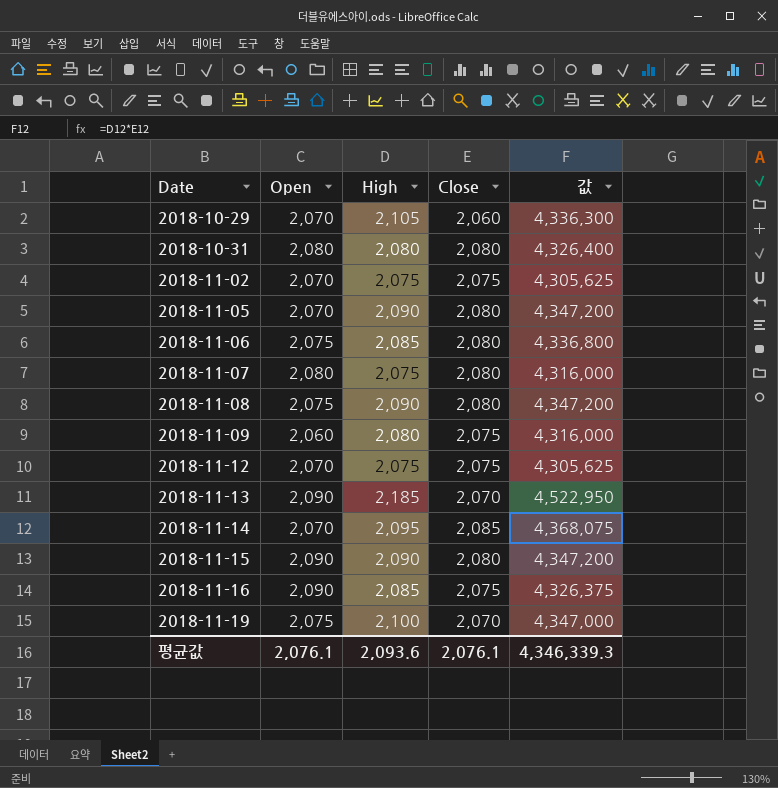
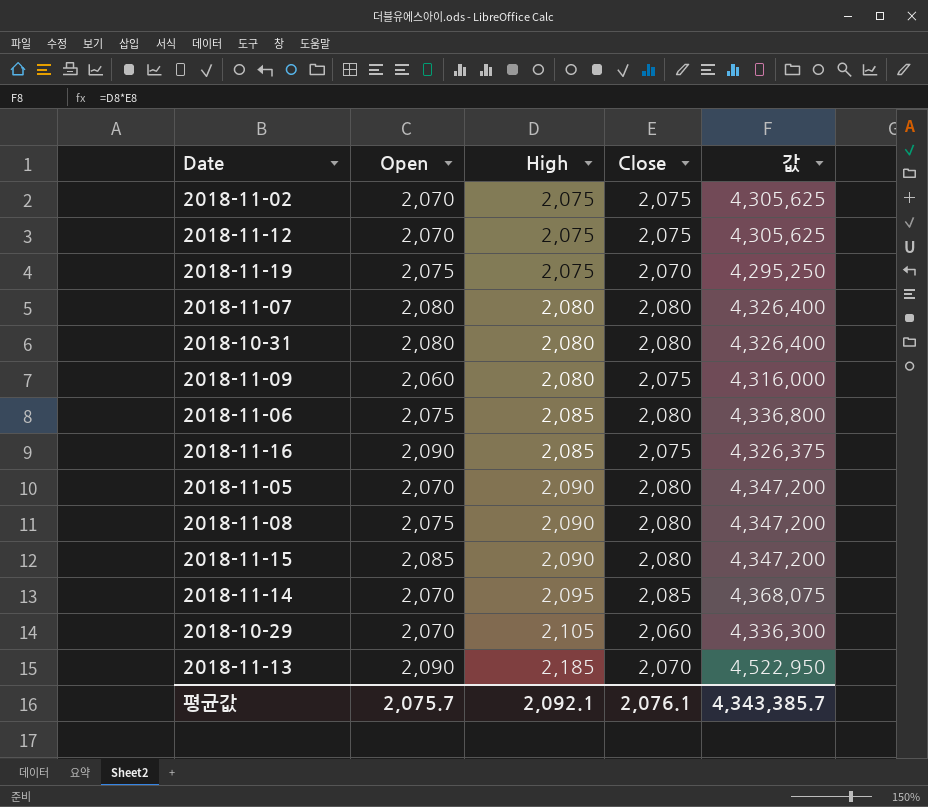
row order: Date ascending -> High ascending
2018-11-19 | High: 2,100 -> 2,075
2018-11-19 | 값: 4,347,000 -> 4,295,250
2018-11-07 | High: 2,075 -> 2,080
2018-11-07 | 값: 4,316,000 -> 4,326,400
2018-11-15 | Open: 2,090 -> 2,085
평균값 | Open: 2,076.1 -> 2,075.7
평균값 | High: 2,093.6 -> 2,092.1
평균값 | 값: 4,346,339.3 -> 4,343,385.7

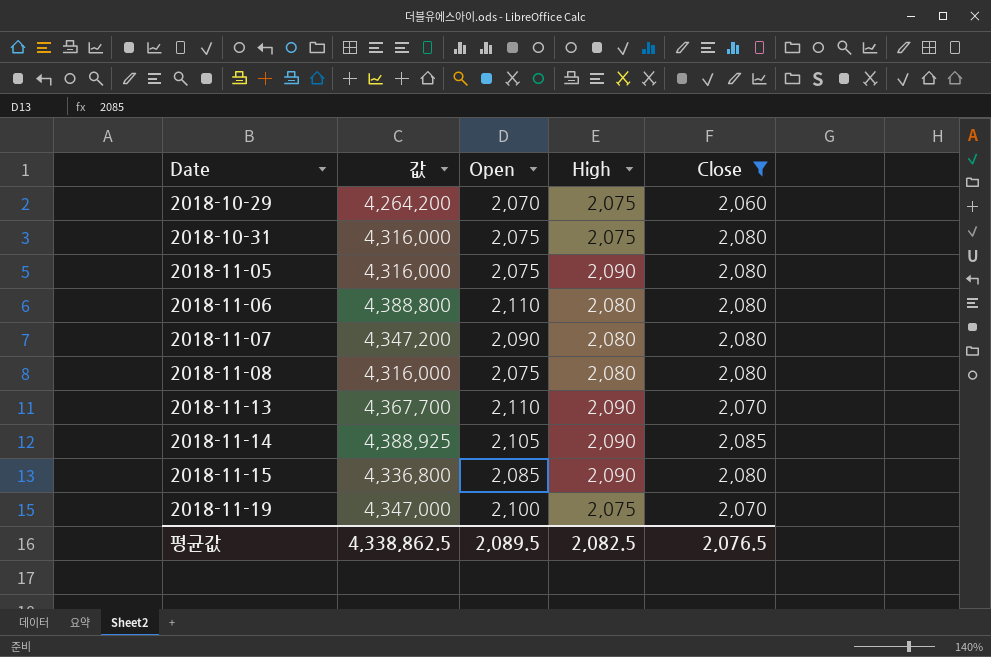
filter: none -> Close != 2,075
row order: High ascending -> Date ascending
column 값 | formula: [High] * [Close] -> [Open] * [Close]
column 값 | position: 5 -> 2
2018-10-29 | High: 2,105 -> 2,075
2018-10-31 | Open: 2,080 -> 2,075
2018-10-31 | High: 2,080 -> 2,075
2018-11-05 | Open: 2,070 -> 2,075
2018-11-06 | Open: 2,075 -> 2,110
2018-11-06 | High: 2,085 -> 2,080
2018-11-07 | Open: 2,080 -> 2,090
2018-11-08 | High: 2,090 -> 2,080
2018-11-13 | Open: 2,090 -> 2,110
2018-11-13 | High: 2,185 -> 2,090
2018-11-14 | Open: 2,070 -> 2,105
2018-11-14 | High: 2,095 -> 2,090
2018-11-19 | Open: 2,075 -> 2,100
평균값 | 값: 4,343,385.7 -> 4,338,862.5
평균값 | Open: 2,075.7 -> 2,089.5
평균값 | High: 2,092.1 -> 2,082.5
평균값 | Close: 2,076.1 -> 2,076.5

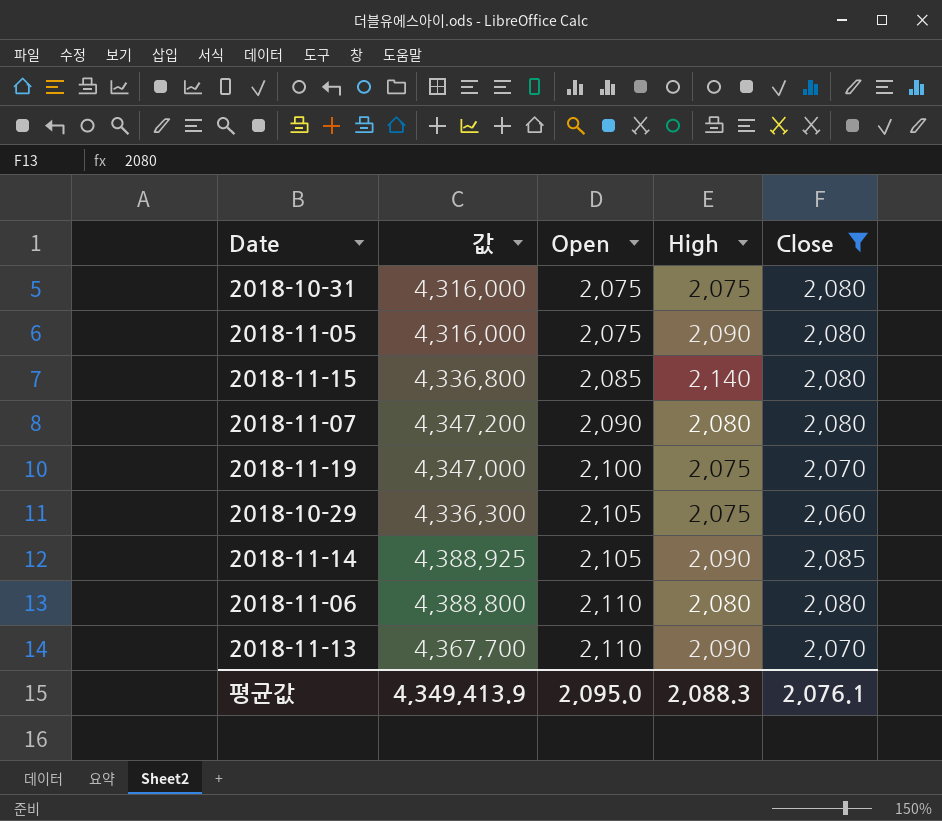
row order: Date ascending -> Open ascending
row 2018-11-08: 4,316,000 | 2,075 | 2,080 | 2,080 -> none
2018-11-15 | High: 2,090 -> 2,140
2018-10-29 | 값: 4,264,200 -> 4,336,300
2018-10-29 | Open: 2,070 -> 2,105
평균값 | 값: 4,338,862.5 -> 4,349,413.9
평균값 | Open: 2,089.5 -> 2,095.0
평균값 | High: 2,082.5 -> 2,088.3
평균값 | Close: 2,076.5 -> 2,076.1

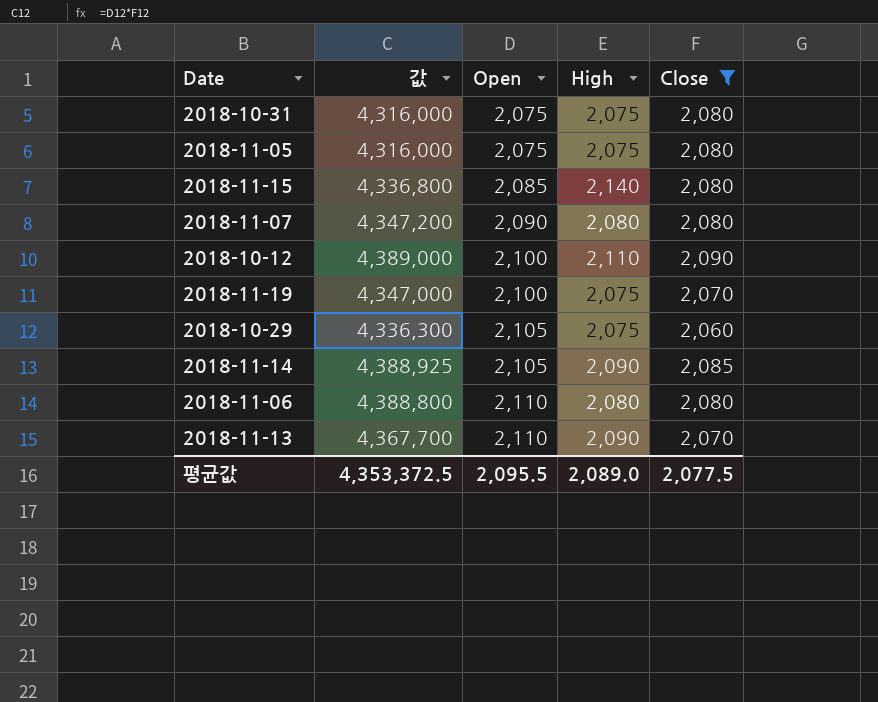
2018-11-05 | High: 2,090 -> 2,075
row 2018-10-12: none -> 4,389,000 | 2,100 | 2,110 | 2,090
평균값 | 값: 4,349,413.9 -> 4,353,372.5
평균값 | Open: 2,095.0 -> 2,095.5
평균값 | High: 2,088.3 -> 2,089.0
평균값 | Close: 2,076.1 -> 2,077.5

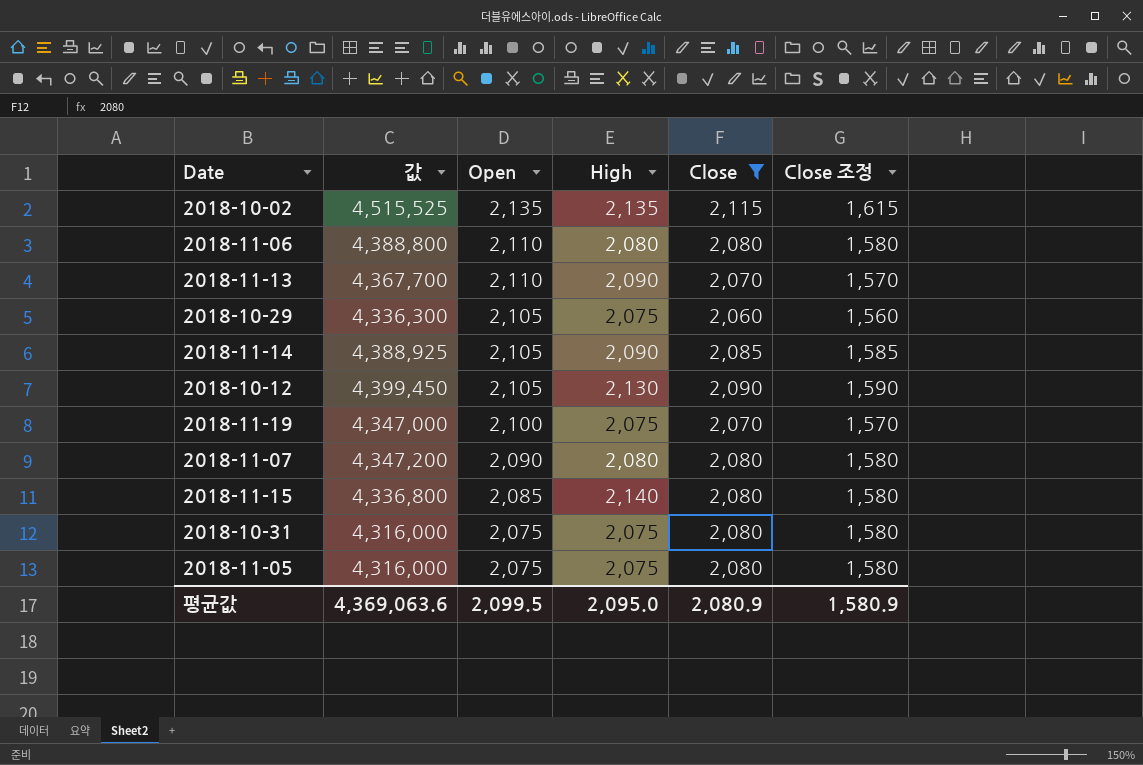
row order: Open ascending -> Open descending
column Close 조정 | formula: none -> [Close] - 500
row 2018-10-02: none -> 4,515,525 | 2,135 | 2,135 | 2,115 | 1,615
2018-10-12 | 값: 4,389,000 -> 4,399,450
2018-10-12 | Open: 2,100 -> 2,105
2018-10-12 | High: 2,110 -> 2,130
평균값 | 값: 4,353,372.5 -> 4,369,063.6
평균값 | Open: 2,095.5 -> 2,099.5
평균값 | High: 2,089.0 -> 2,095.0
평균값 | Close: 2,077.5 -> 2,080.9

